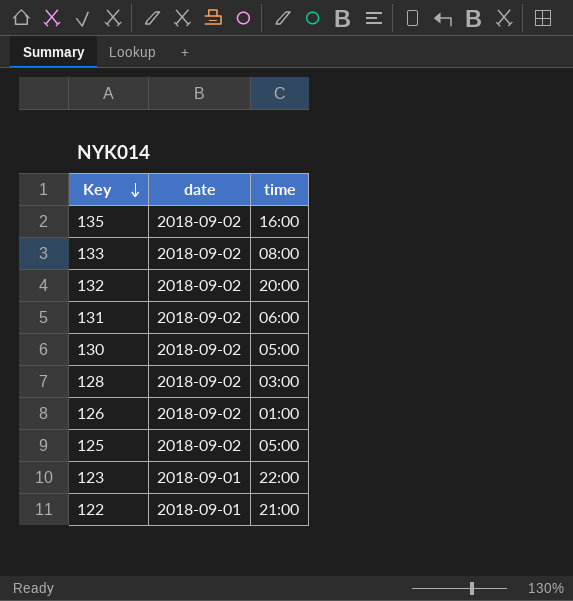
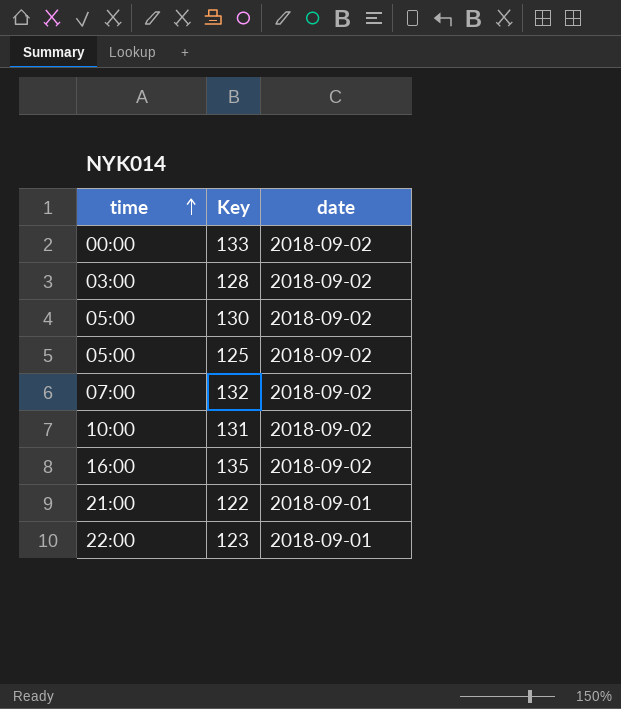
row order: Key descending -> time ascending
column time | position: 3 -> 1
row 126: 2018-09-02 | 01:00 -> none
133 | time: 08:00 -> 00:00
132 | time: 20:00 -> 07:00
131 | time: 06:00 -> 10:00

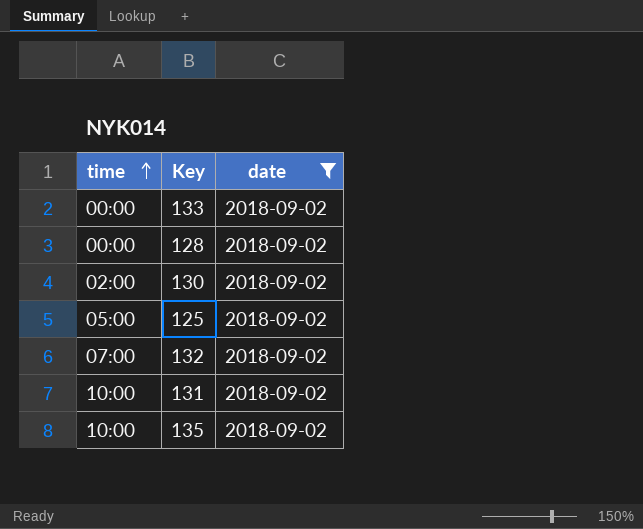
filter: none -> date = 2018-09-02
128 | time: 03:00 -> 00:00
130 | time: 05:00 -> 02:00
135 | time: 16:00 -> 10:00

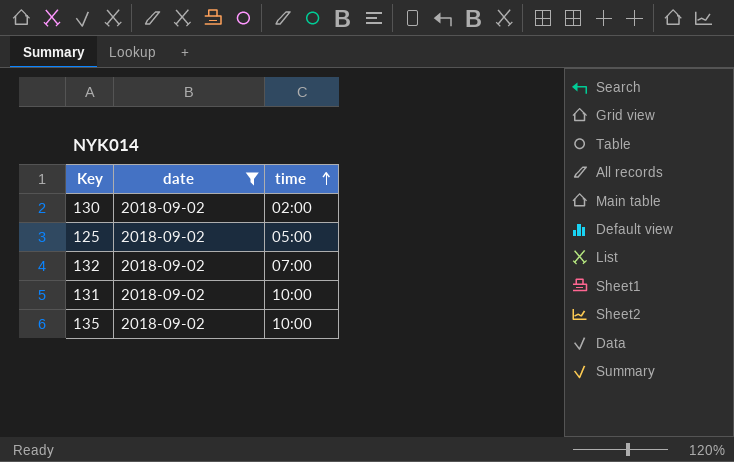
column time | position: 1 -> 3
row 133: 00:00 | 2018-09-02 -> none
row 128: 00:00 | 2018-09-02 -> none

